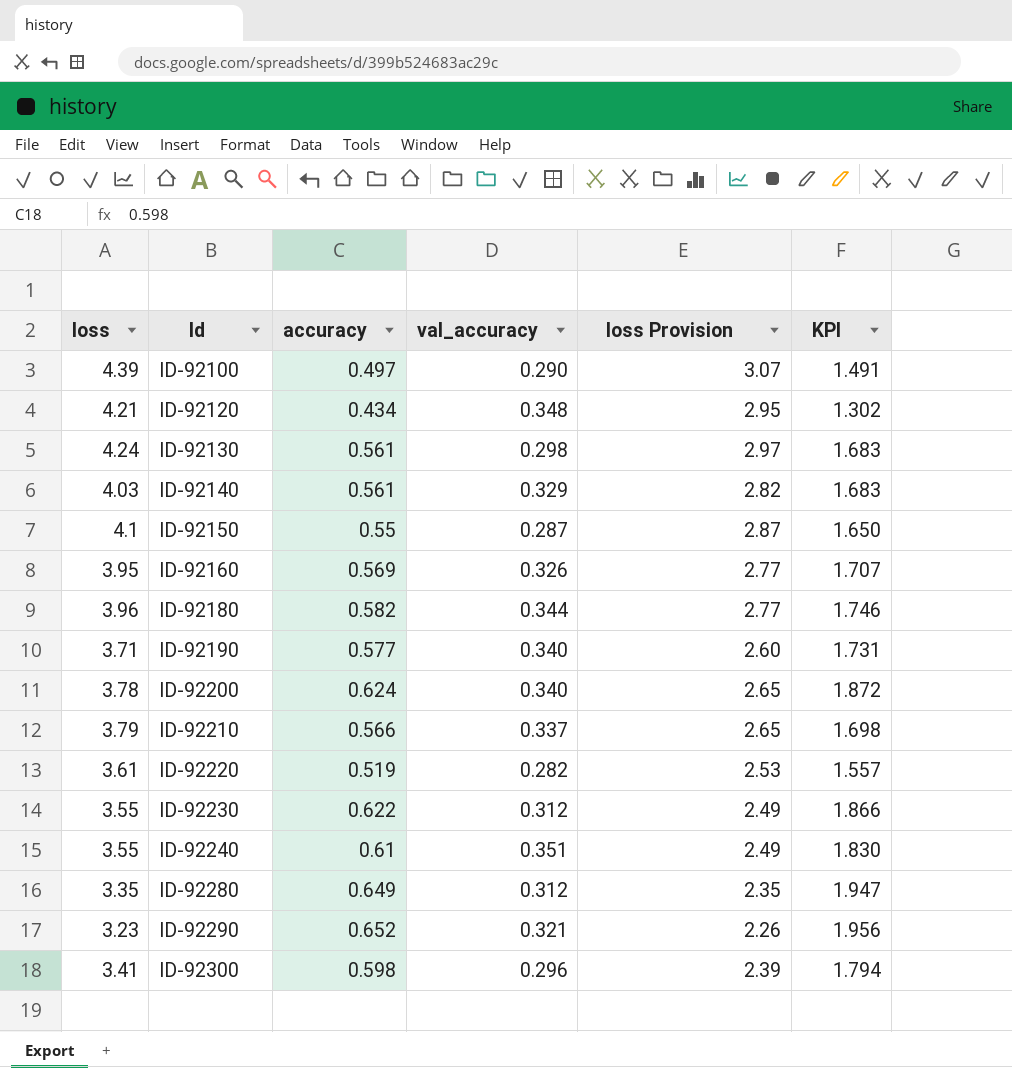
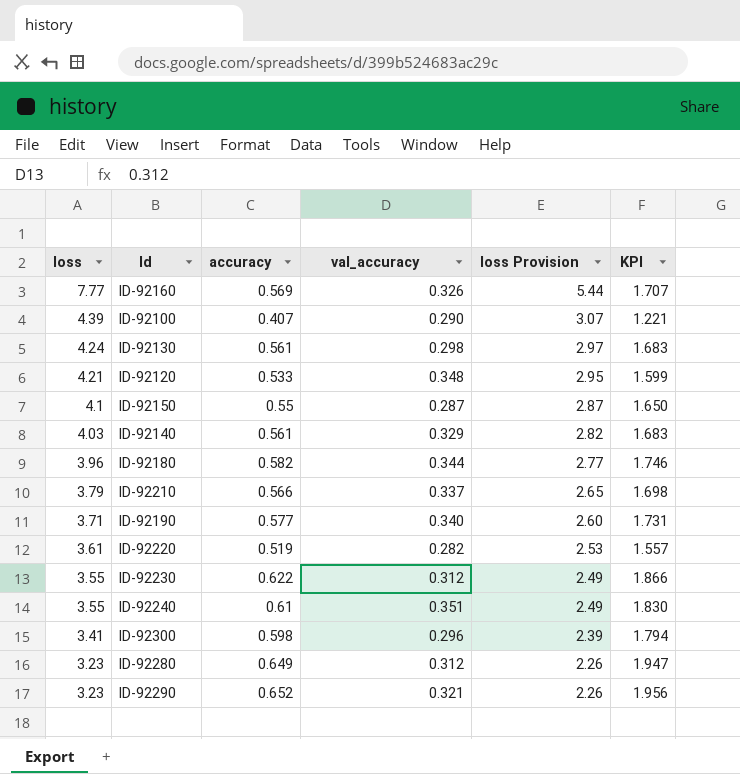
row order: Id ascending -> loss descending
row ID-92200: 3.78 | 0.624 | 0.340 | 2.65 | 1.872 -> none
ID-92160 | loss: 3.95 -> 7.77
ID-92160 | loss Provision: 2.77 -> 5.44
ID-92100 | accuracy: 0.497 -> 0.407
ID-92100 | KPI: 1.491 -> 1.221
ID-92120 | accuracy: 0.434 -> 0.533
ID-92120 | KPI: 1.302 -> 1.599
ID-92280 | loss: 3.35 -> 3.23
ID-92280 | loss Provision: 2.35 -> 2.26

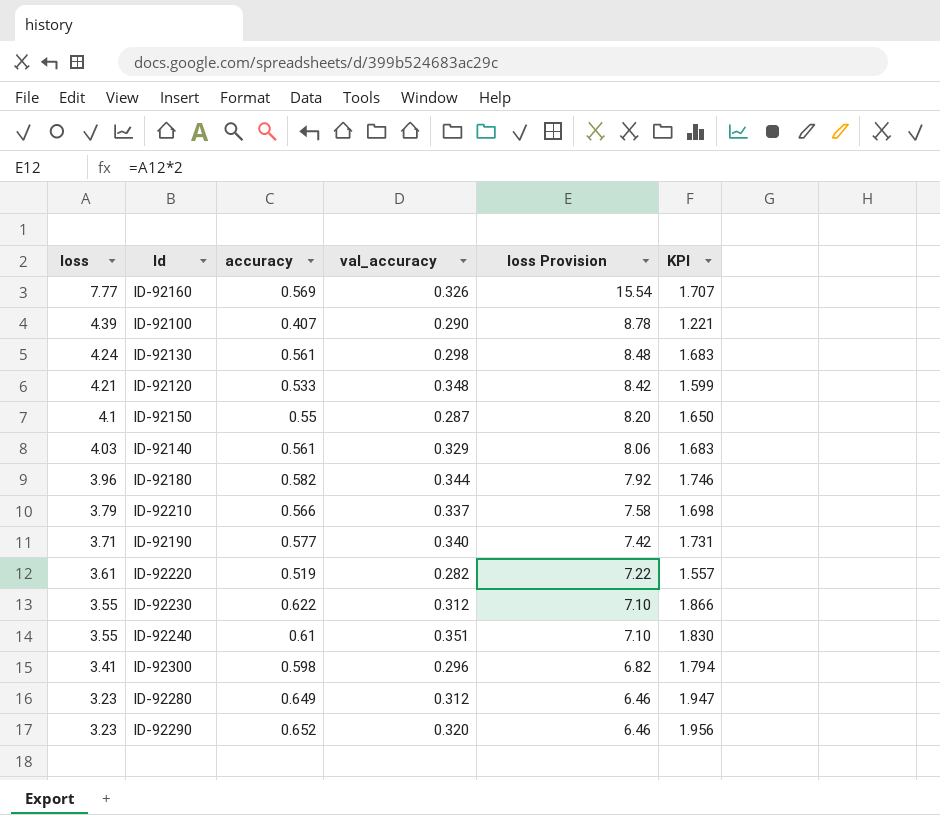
column loss Provision | formula: [loss] * 0.7 -> [loss] * 2
ID-92290 | val_accuracy: 0.321 -> 0.320

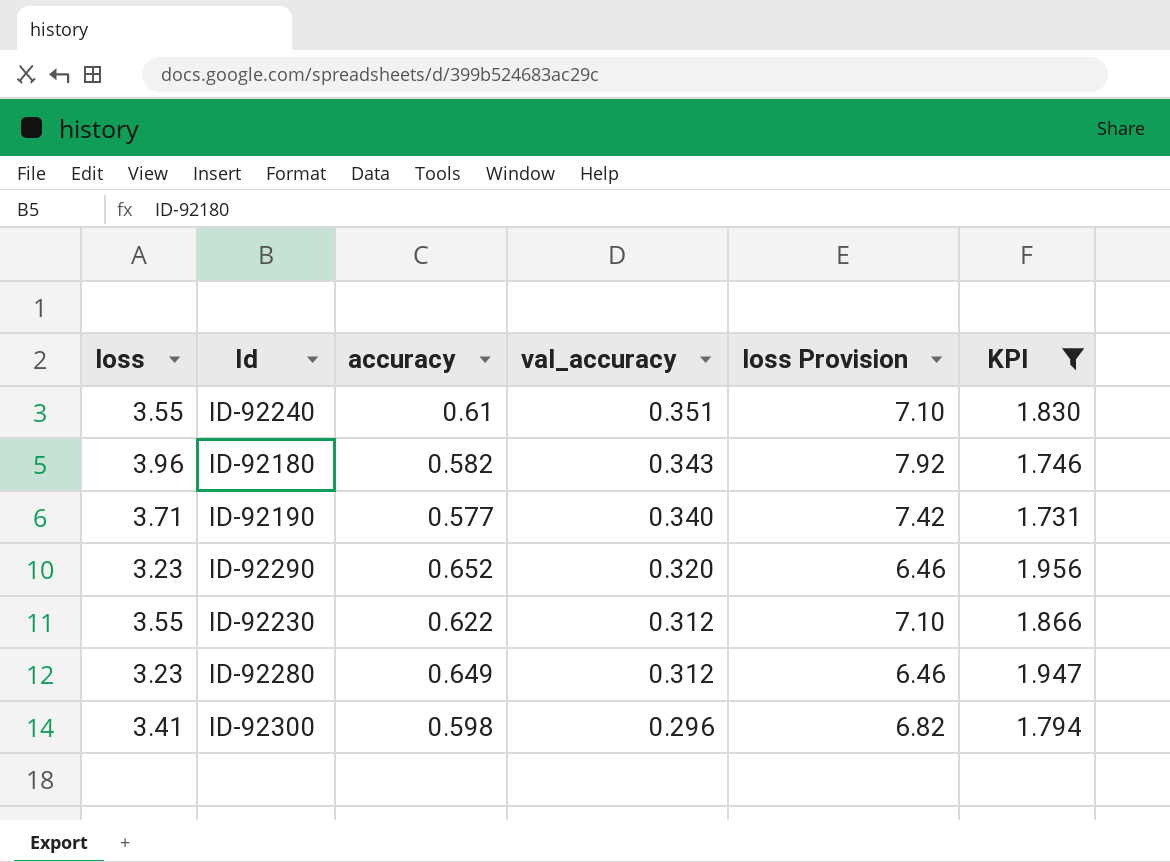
filter: none -> KPI >= 1.731
row order: loss descending -> val_accuracy descending
ID-92180 | val_accuracy: 0.344 -> 0.343

